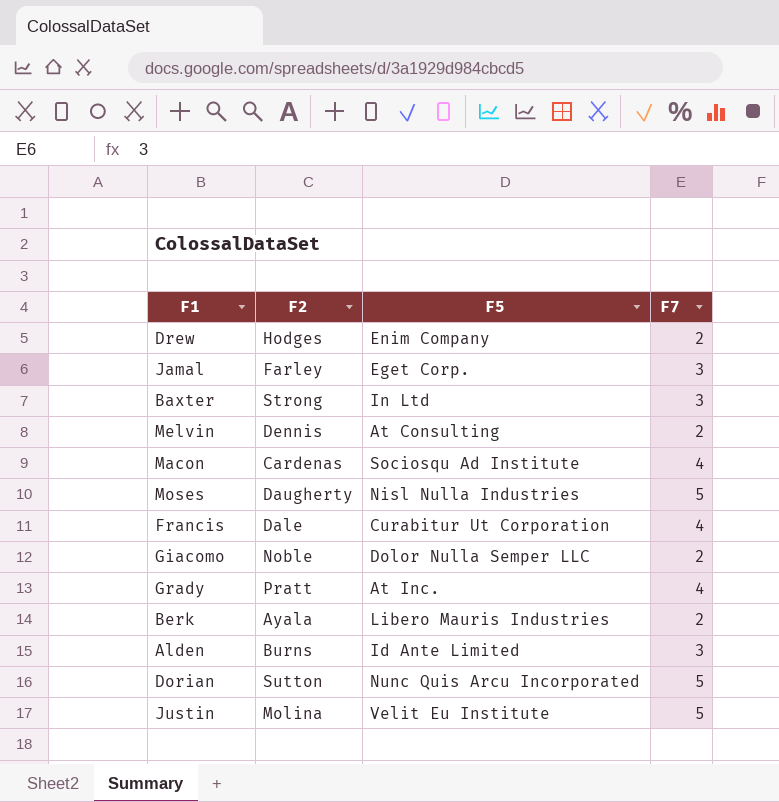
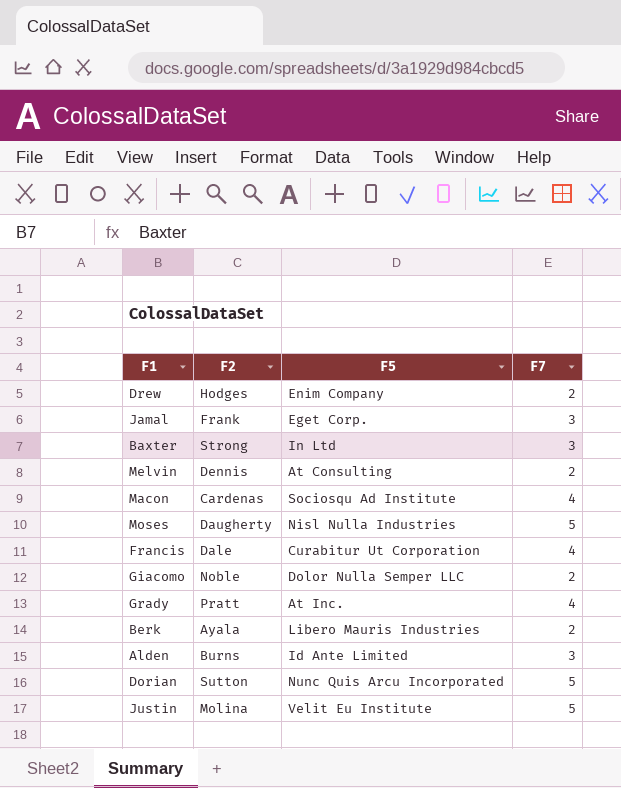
Jamal | F2: Farley -> Frank

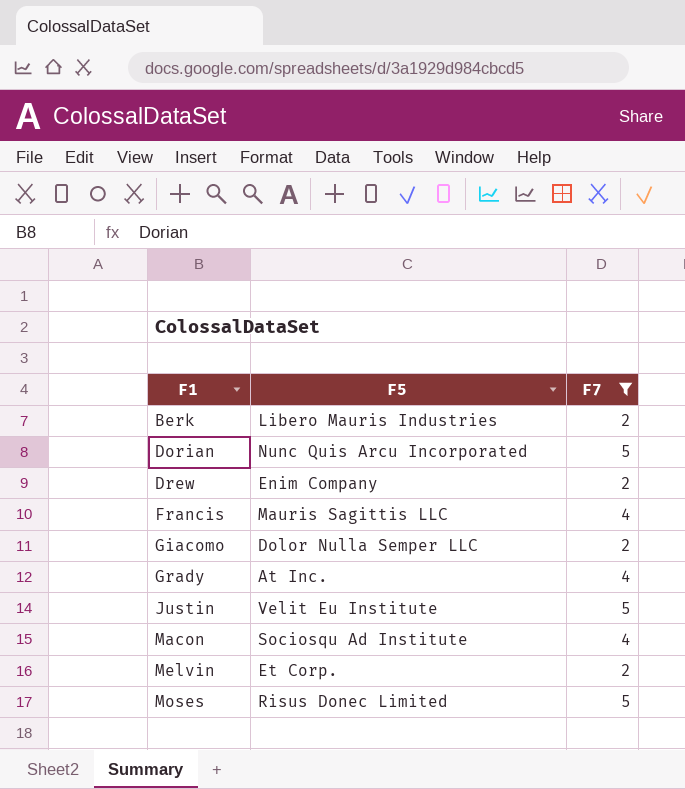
filter: none -> F7 != 3
row order: none -> F1 ascending
column F2 | position: 2 -> none
Francis | F5: Curabitur Ut Corporation -> Mauris Sagittis LLC
Melvin | F5: At Consulting -> Et Corp.
Moses | F5: Nisl Nulla Industries -> Risus Donec Limited

